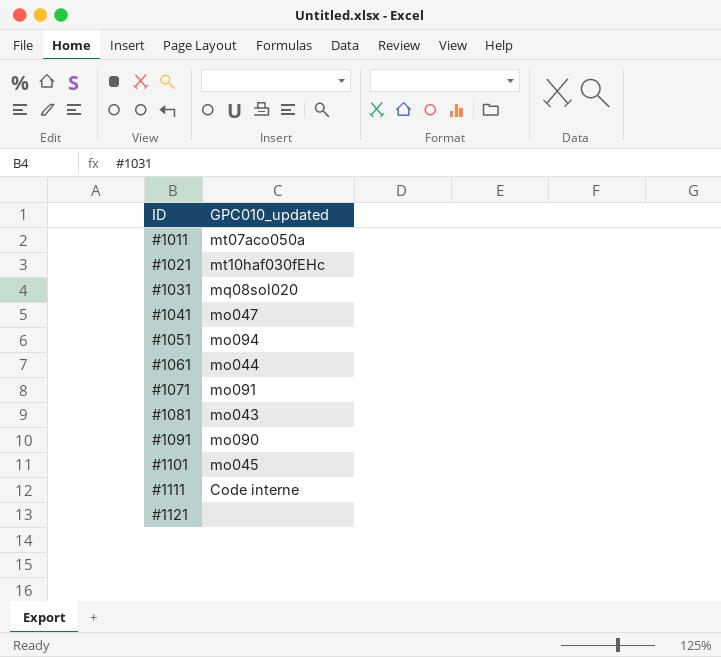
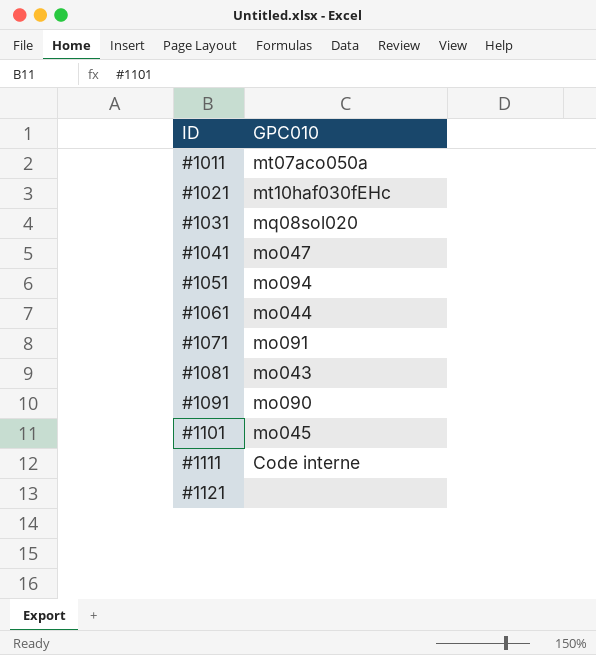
column name: GPC010_updated -> GPC010

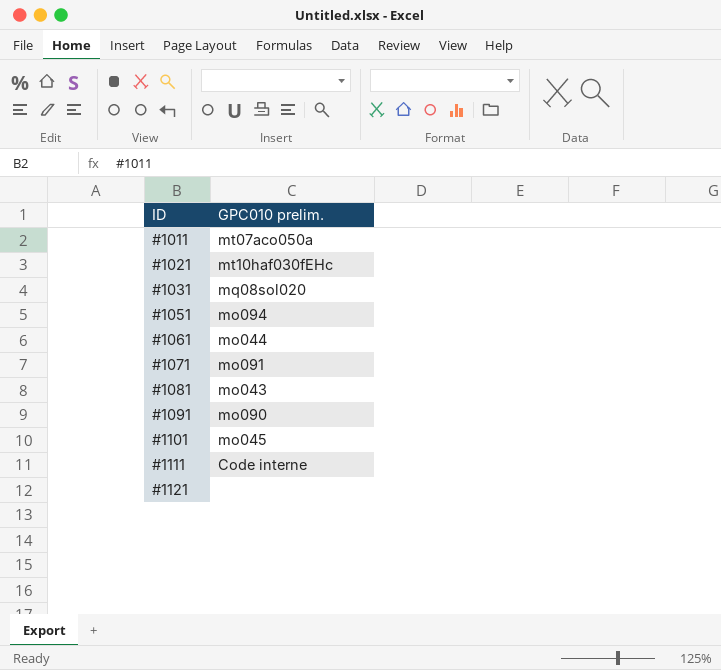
column name: GPC010 -> GPC010 prelim.
row #1041: mo047 -> none

